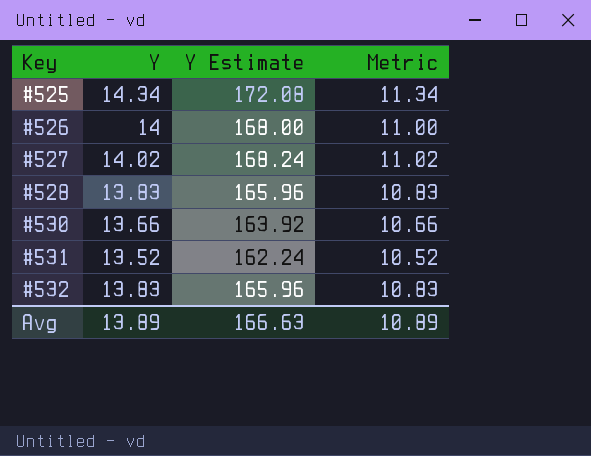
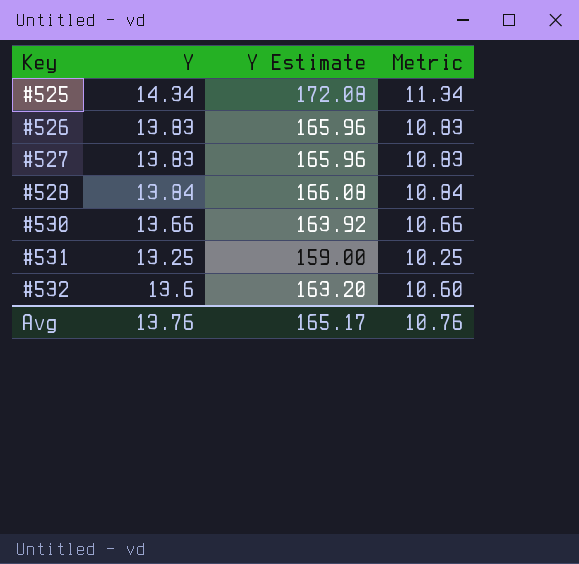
#526 | Y: 14 -> 13.83
#526 | Y Estimate: 168.00 -> 165.96
#526 | Metric: 11.00 -> 10.83
#527 | Y: 14.02 -> 13.83
#527 | Y Estimate: 168.24 -> 165.96
#527 | Metric: 11.02 -> 10.83
#528 | Y: 13.83 -> 13.84
#528 | Y Estimate: 165.96 -> 166.08
#528 | Metric: 10.83 -> 10.84
#531 | Y: 13.52 -> 13.25
#531 | Y Estimate: 162.24 -> 159.00
#531 | Metric: 10.52 -> 10.25
#532 | Y: 13.83 -> 13.6
#532 | Y Estimate: 165.96 -> 163.20
#532 | Metric: 10.83 -> 10.60
Avg | Y: 13.89 -> 13.76
Avg | Y Estimate: 166.63 -> 165.17
Avg | Metric: 10.89 -> 10.76

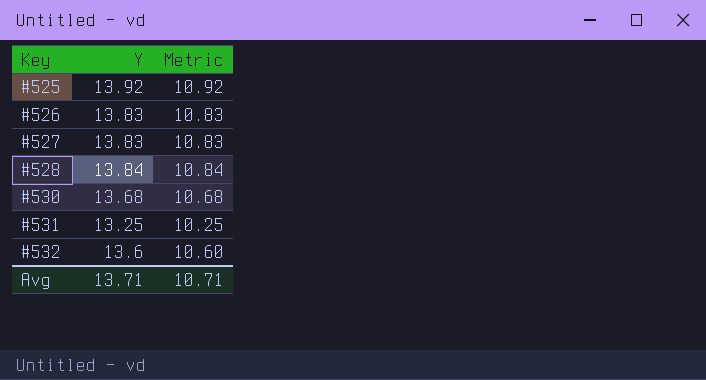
column Y Estimate | formula: [Y] * 12 -> none
#525 | Y: 14.34 -> 13.92
#525 | Metric: 11.34 -> 10.92
#530 | Y: 13.66 -> 13.68
#530 | Metric: 10.66 -> 10.68
Avg | Y: 13.76 -> 13.71
Avg | Metric: 10.76 -> 10.71

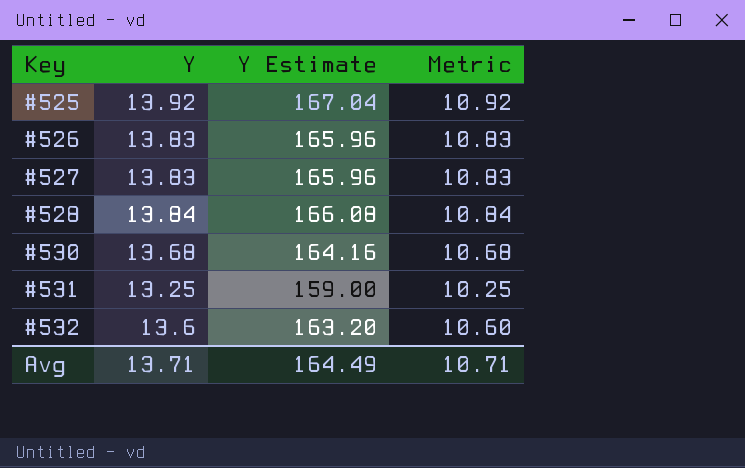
column Y Estimate | formula: none -> [Y] * 12

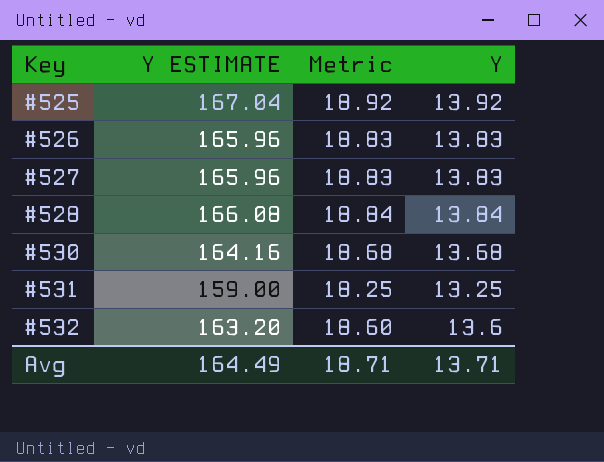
column name: Y Estimate -> Y ESTIMATE
column Metric | formula: [Y] - 3 -> [Y] + 5
column Y | position: 2 -> 4
Avg | Metric: 10.71 -> 18.71

